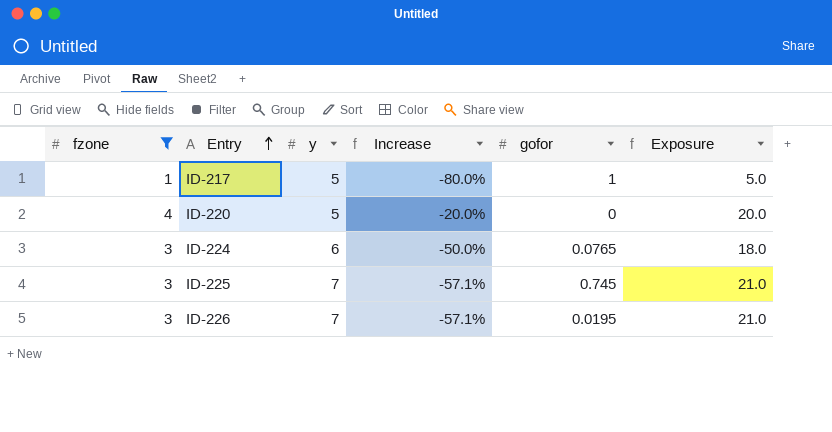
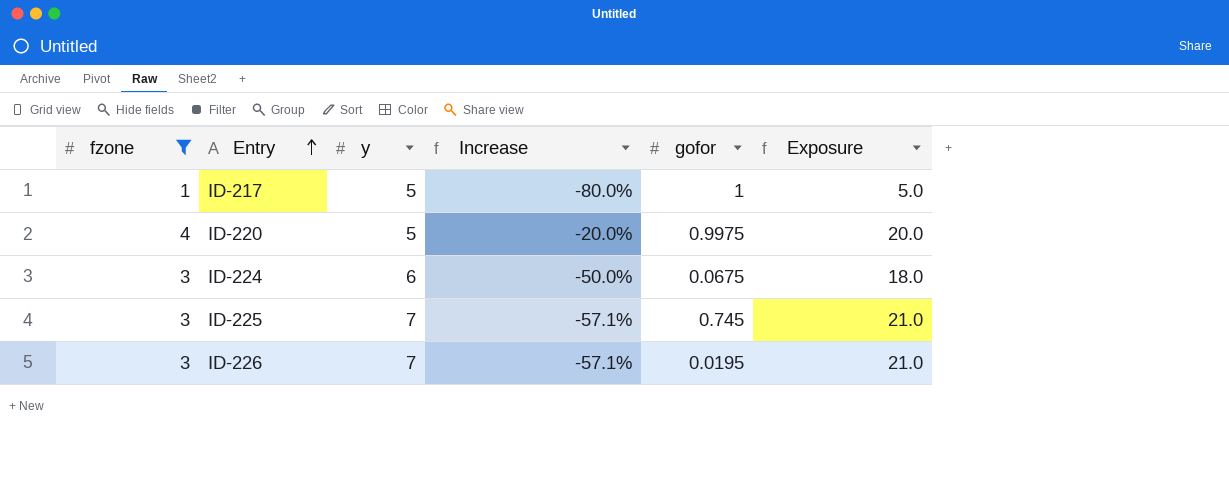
ID-220 | gofor: 0 -> 0.9975
ID-224 | gofor: 0.0765 -> 0.0675

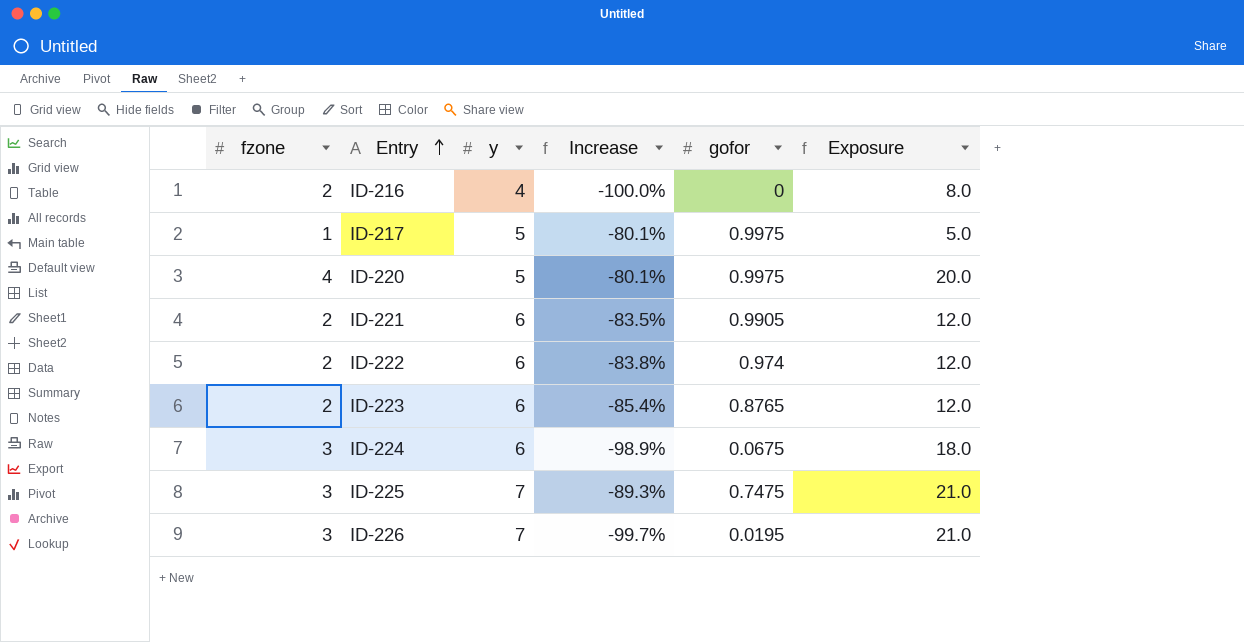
filter: fzone != 2 -> none
column Increase | formula: ([fzone] - [y]) / [y] -> ([gofor] - [y]) / [y]
ID-217 | gofor: 1 -> 0.9975
ID-225 | gofor: 0.745 -> 0.7475

